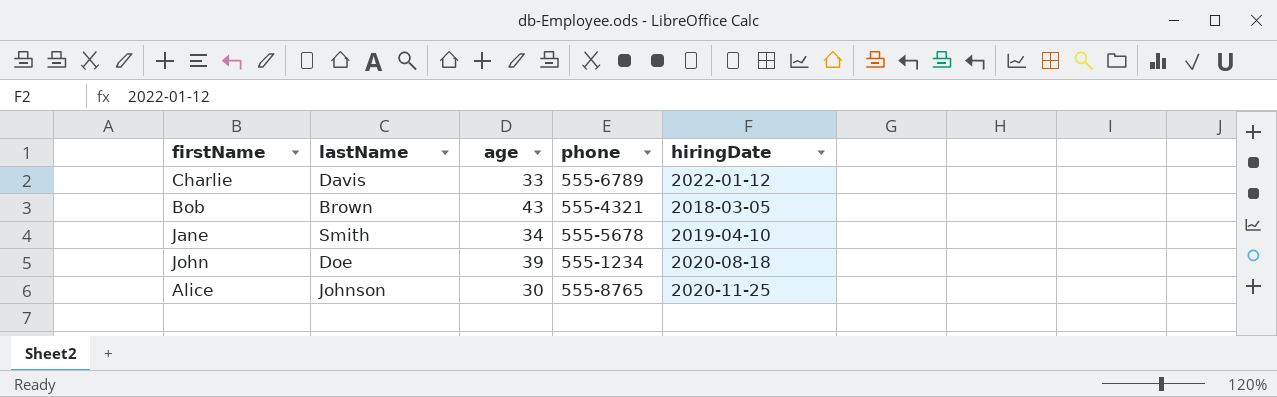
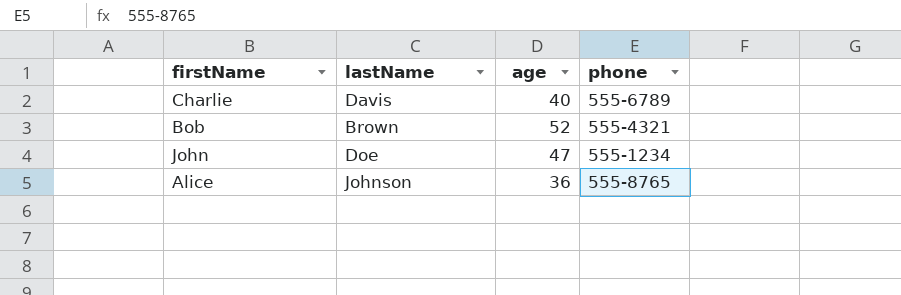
column hiringDate | position: 5 -> none
row Jane: Smith | 34 | 555-5678 | 2019-04-10 -> none
Charlie | age: 33 -> 40
Bob | age: 43 -> 52
John | age: 39 -> 47
Alice | age: 30 -> 36

